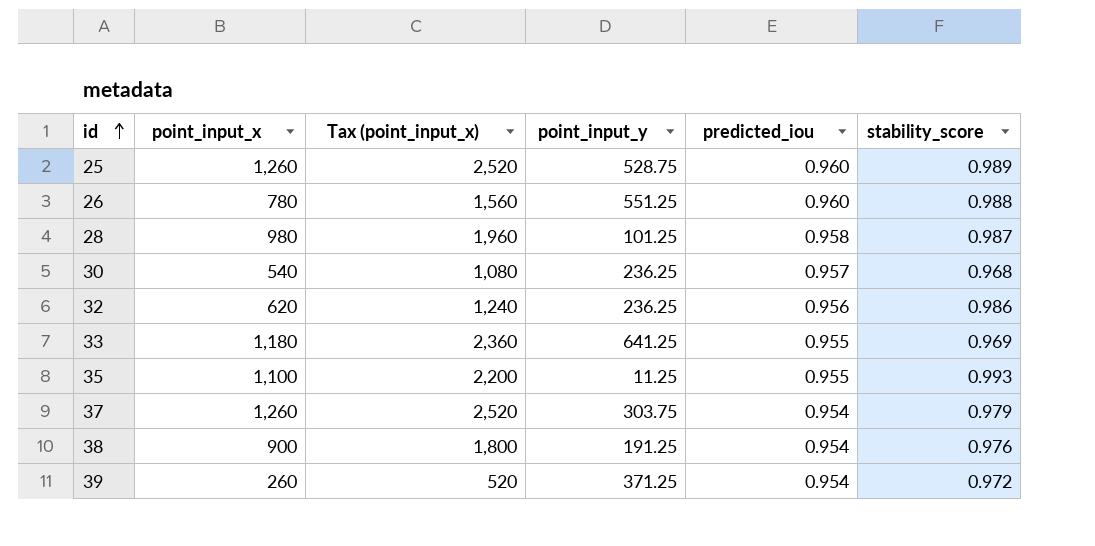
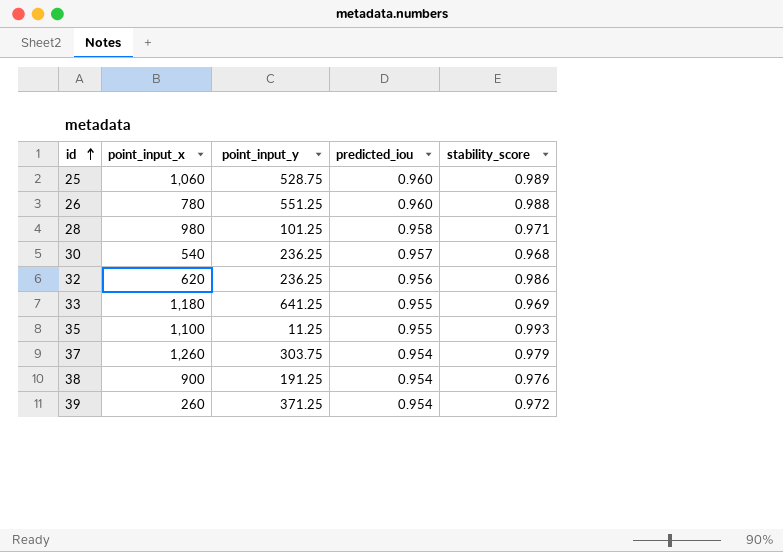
column Tax (point_input_x) | formula: [point_input_x] * 2 -> none
25 | point_input_x: 1,260 -> 1,060
28 | stability_score: 0.987 -> 0.971

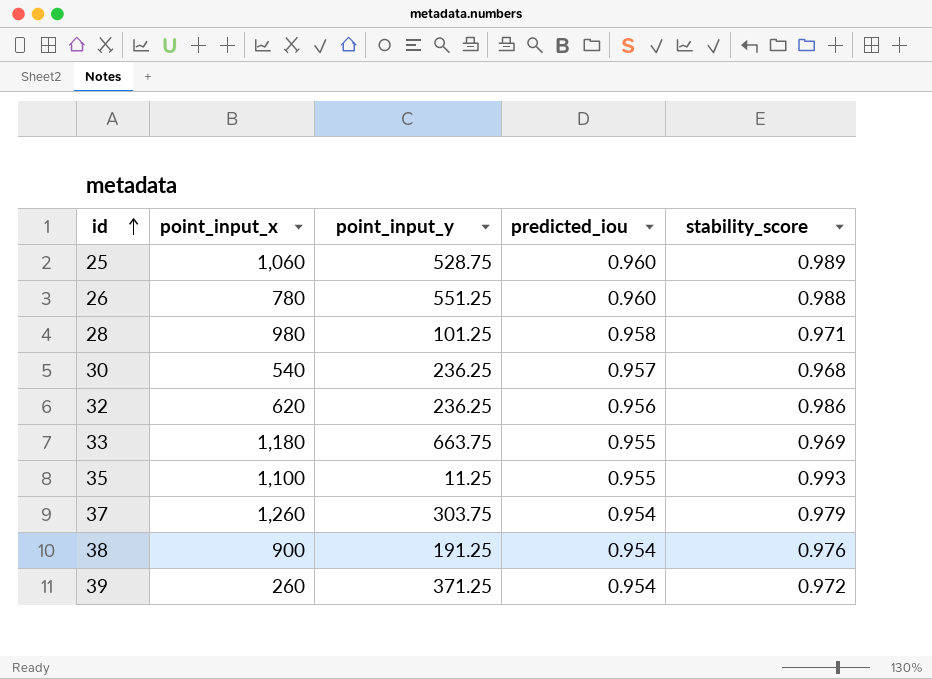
33 | point_input_y: 641.25 -> 663.75

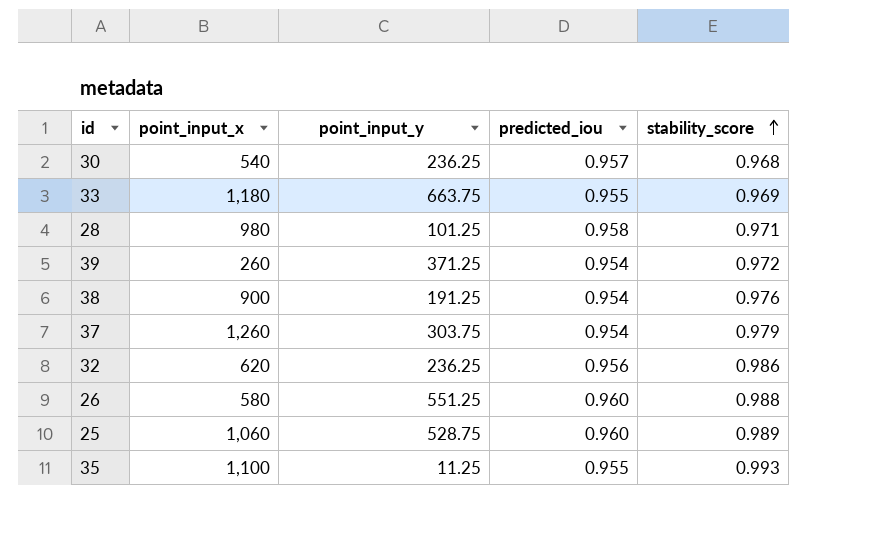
row order: id ascending -> stability_score ascending
26 | point_input_x: 780 -> 580

